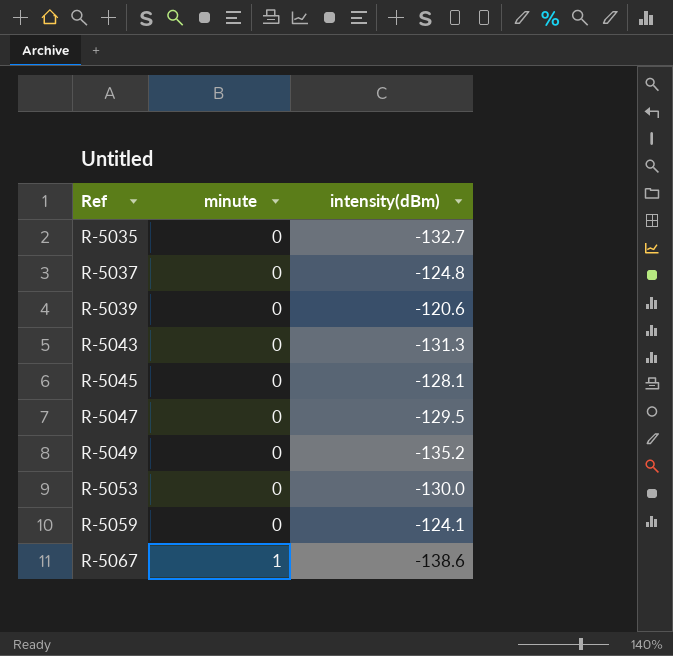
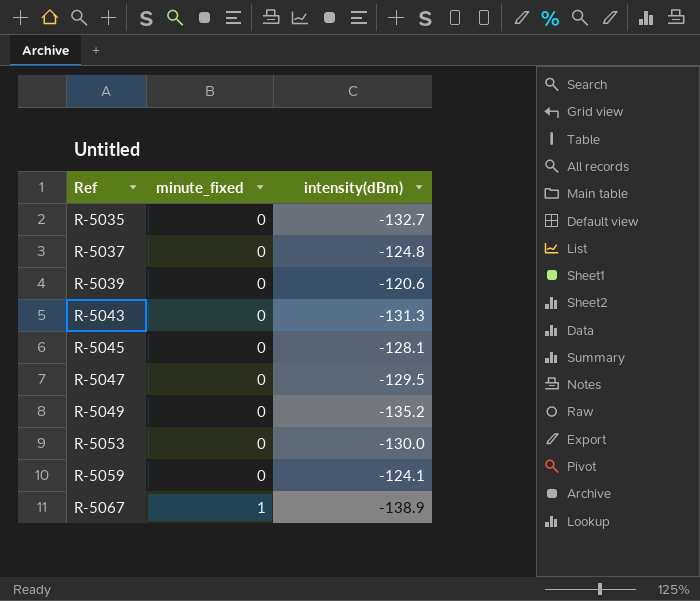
column name: minute -> minute_fixed
R-5067 | intensity(dBm): -138.6 -> -138.9

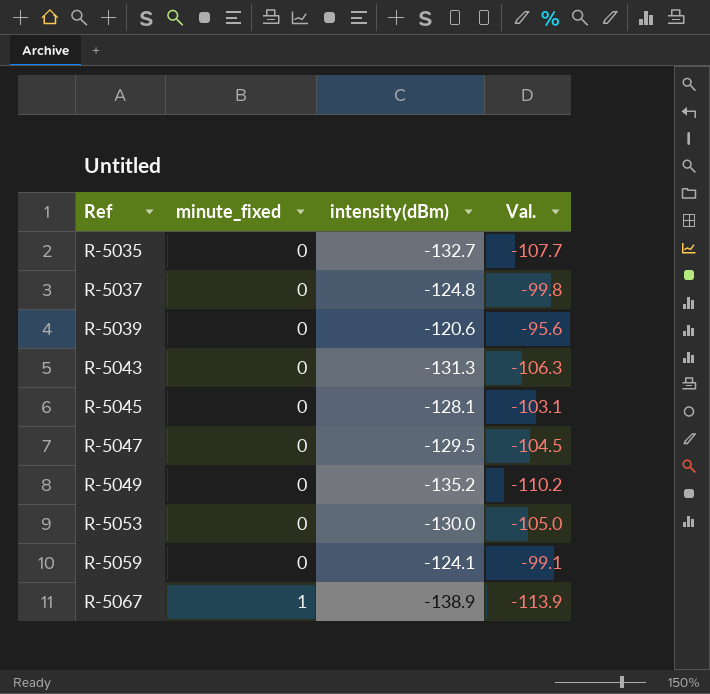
column Val. | formula: none -> [intensity(dBm)] + 25

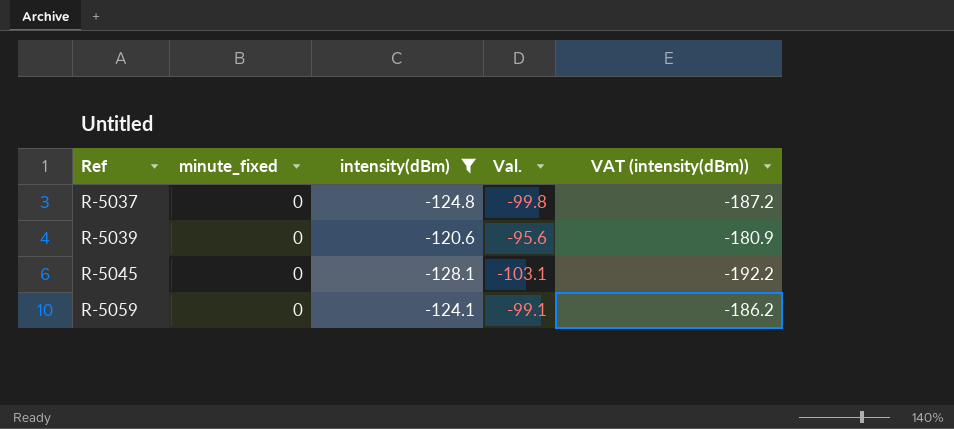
filter: none -> intensity(dBm) >= -128.1
column VAT (intensity(dBm)) | formula: none -> [intensity(dBm)] * 1.5

